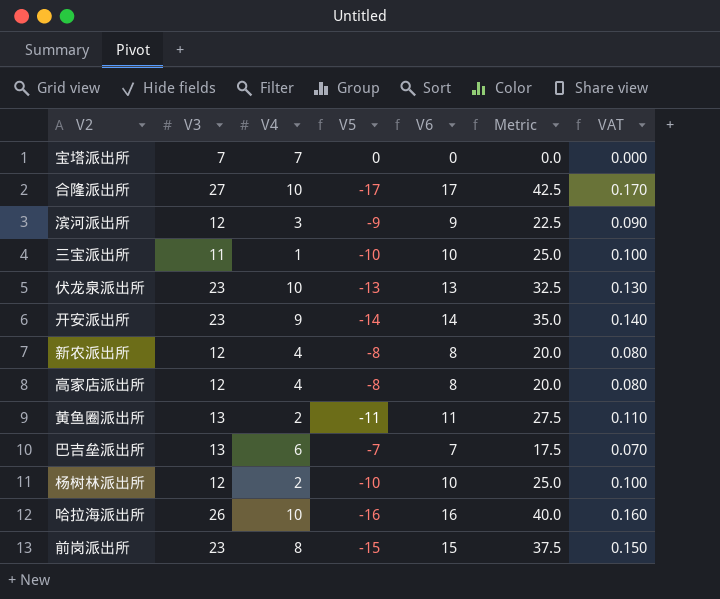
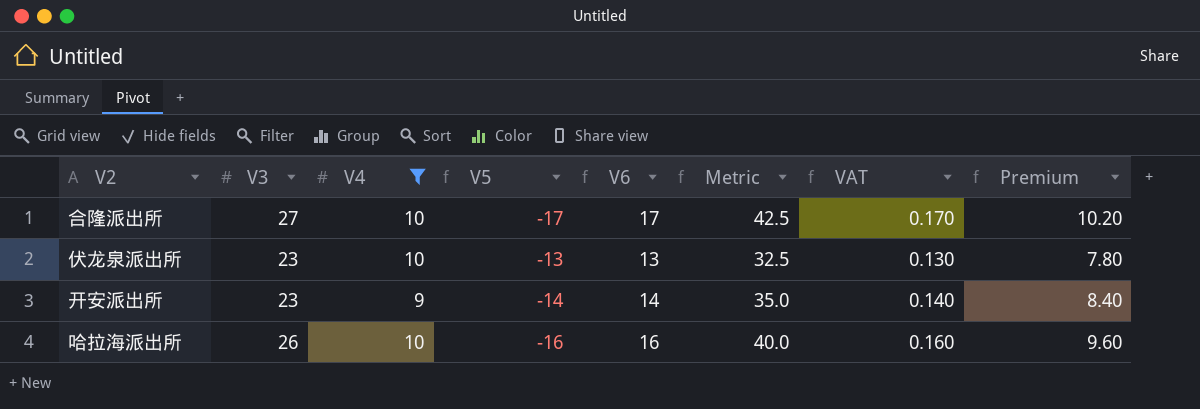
filter: none -> V4 >= 9
column Premium | formula: none -> [V6] * 0.6

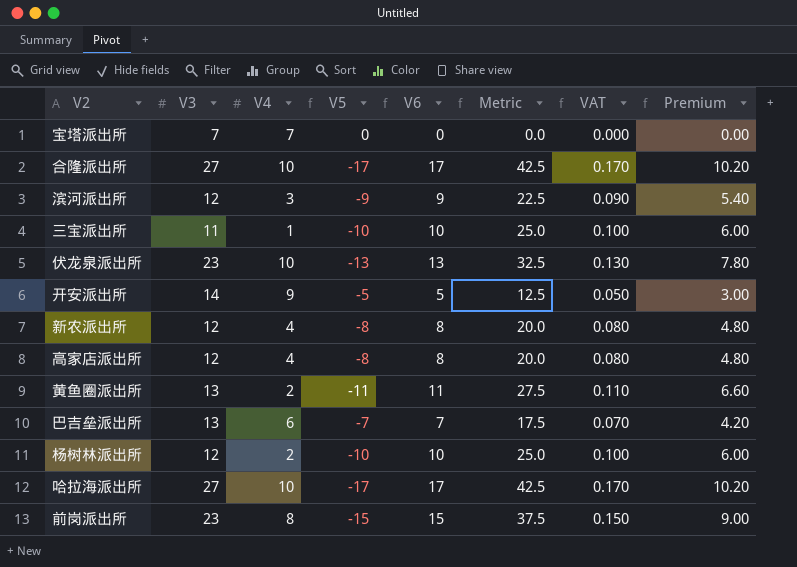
filter: V4 >= 9 -> none
开安派出所 | V3: 23 -> 14
开安派出所 | V5: -14 -> -5
开安派出所 | V6: 14 -> 5
开安派出所 | Metric: 35.0 -> 12.5
开安派出所 | VAT: 0.140 -> 0.050
开安派出所 | Premium: 8.40 -> 3.00
哈拉海派出所 | V3: 26 -> 27
哈拉海派出所 | V5: -16 -> -17
哈拉海派出所 | V6: 16 -> 17
哈拉海派出所 | Metric: 40.0 -> 42.5
哈拉海派出所 | VAT: 0.160 -> 0.170
哈拉海派出所 | Premium: 9.60 -> 10.20

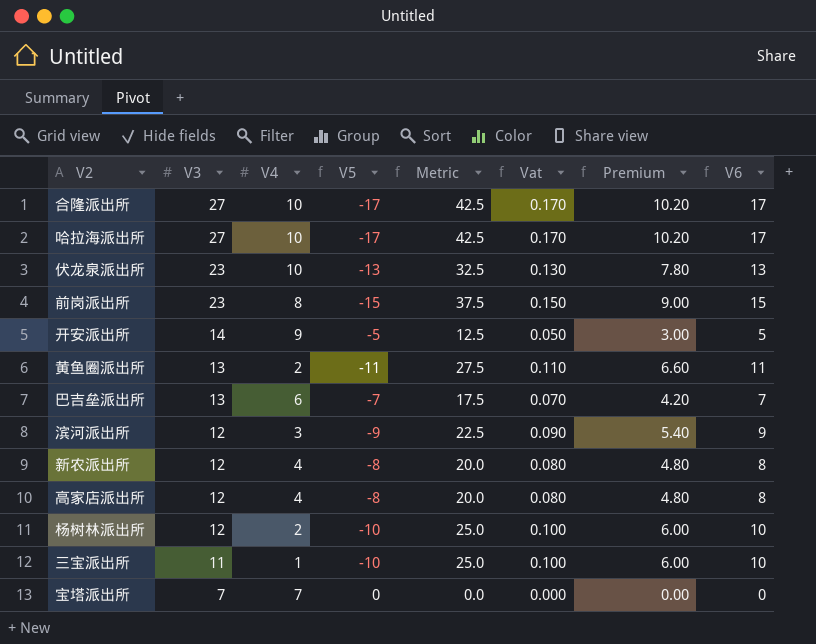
row order: none -> V3 descending
column name: VAT -> Vat
column V6 | position: 5 -> 8

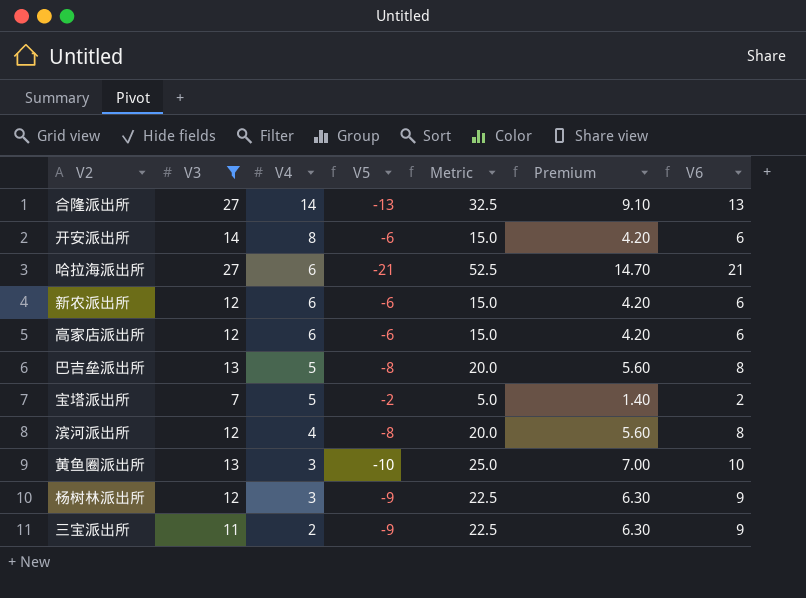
filter: none -> V3 != 23
row order: V3 descending -> V4 descending
column Vat | formula: [V6] * 0.01 -> none
column Premium | formula: [V6] * 0.6 -> [V6] * 0.7
合隆派出所 | V4: 10 -> 14
合隆派出所 | V5: -17 -> -13
合隆派出所 | Metric: 42.5 -> 32.5
合隆派出所 | V6: 17 -> 13
开安派出所 | V4: 9 -> 8
开安派出所 | V5: -5 -> -6
开安派出所 | Metric: 12.5 -> 15.0
开安派出所 | V6: 5 -> 6
哈拉海派出所 | V4: 10 -> 6
哈拉海派出所 | V5: -17 -> -21
哈拉海派出所 | Metric: 42.5 -> 52.5
哈拉海派出所 | V6: 17 -> 21
新农派出所 | V4: 4 -> 6
新农派出所 | V5: -8 -> -6
新农派出所 | Metric: 20.0 -> 15.0
新农派出所 | V6: 8 -> 6
高家店派出所 | V4: 4 -> 6
高家店派出所 | V5: -8 -> -6
高家店派出所 | Metric: 20.0 -> 15.0
高家店派出所 | V6: 8 -> 6
巴吉垒派出所 | V4: 6 -> 5
巴吉垒派出所 | V5: -7 -> -8
巴吉垒派出所 | Metric: 17.5 -> 20.0
巴吉垒派出所 | V6: 7 -> 8
宝塔派出所 | V4: 7 -> 5
宝塔派出所 | V5: 0 -> -2
宝塔派出所 | Metric: 0.0 -> 5.0
宝塔派出所 | V6: 0 -> 2
滨河派出所 | V4: 3 -> 4
滨河派出所 | V5: -9 -> -8
滨河派出所 | Metric: 22.5 -> 20.0
滨河派出所 | V6: 9 -> 8
黄鱼圈派出所 | V4: 2 -> 3
黄鱼圈派出所 | V5: -11 -> -10
黄鱼圈派出所 | Metric: 27.5 -> 25.0
黄鱼圈派出所 | V6: 11 -> 10
杨树林派出所 | V4: 2 -> 3
杨树林派出所 | V5: -10 -> -9
杨树林派出所 | Metric: 25.0 -> 22.5
杨树林派出所 | V6: 10 -> 9
三宝派出所 | V4: 1 -> 2
三宝派出所 | V5: -10 -> -9
三宝派出所 | Metric: 25.0 -> 22.5
三宝派出所 | V6: 10 -> 9

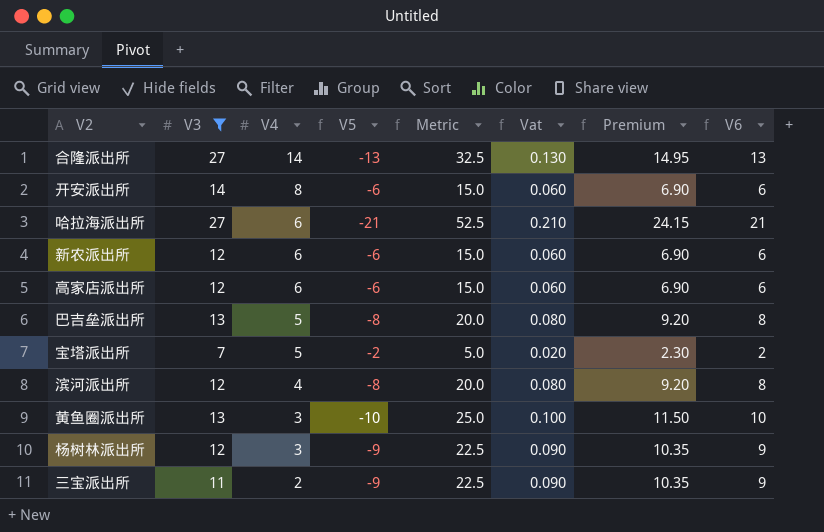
column Vat | formula: none -> [V6] * 0.01
column Premium | formula: [V6] * 0.7 -> [V6] * 1.15

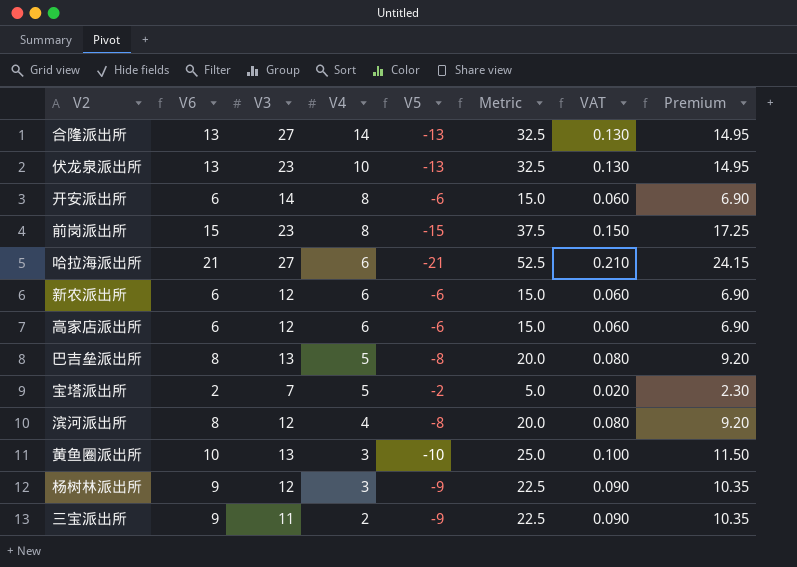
filter: V3 != 23 -> none
column V6 | position: 8 -> 2
column name: Vat -> VAT

